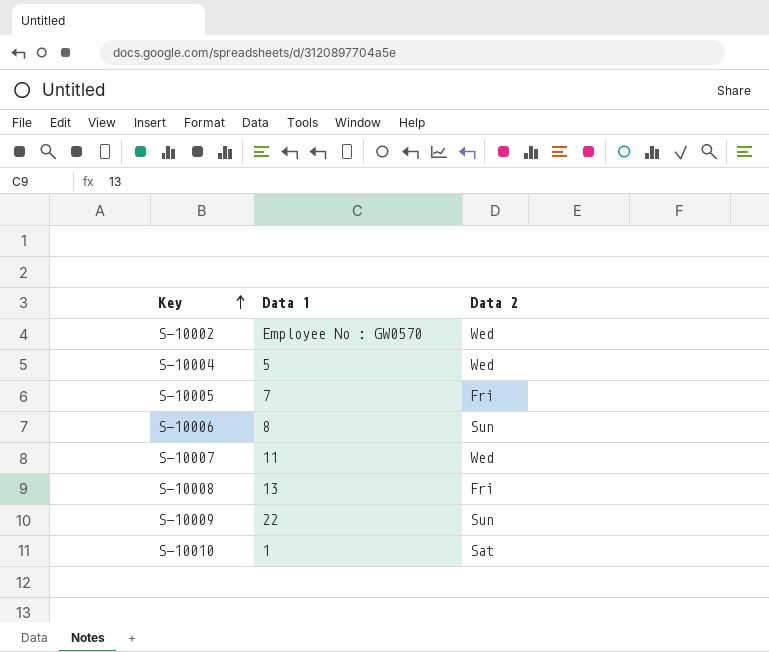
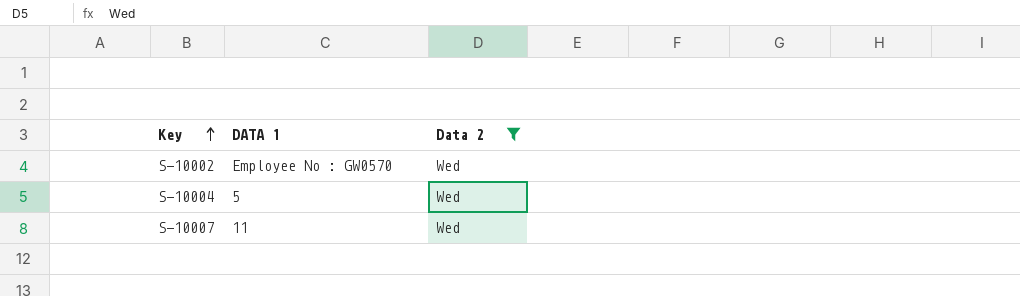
filter: none -> Data 2 = Wed
column name: Data 1 -> DATA 1

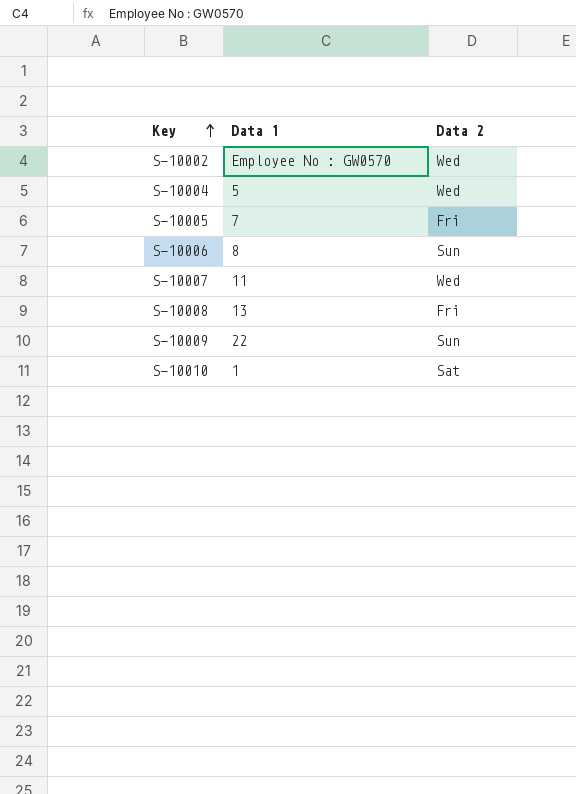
filter: Data 2 = Wed -> none
column name: DATA 1 -> Data 1

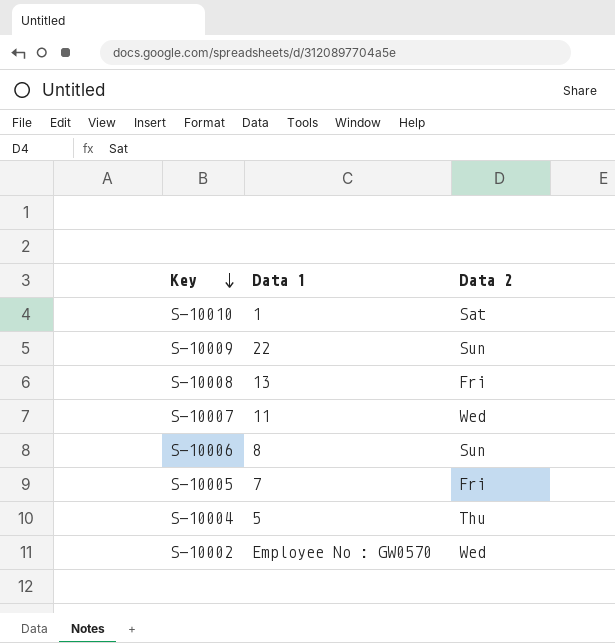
row order: Key ascending -> Key descending
S-10004 | Data 2: Wed -> Thu

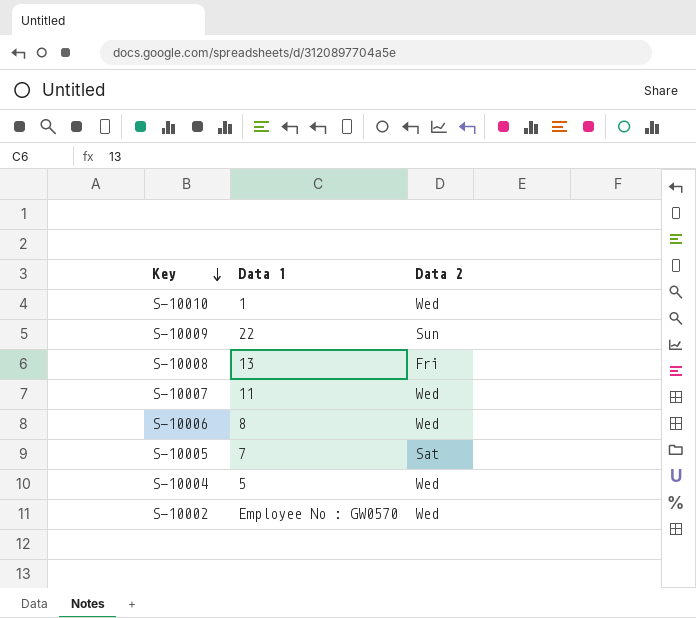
S-10010 | Data 2: Sat -> Wed
S-10006 | Data 2: Sun -> Wed
S-10005 | Data 2: Fri -> Sat
S-10004 | Data 2: Thu -> Wed

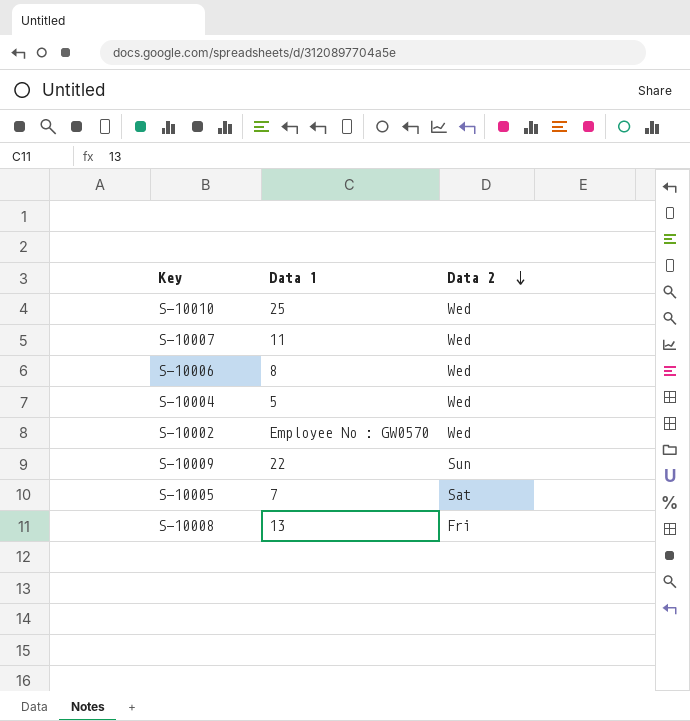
row order: Key descending -> Data 2 descending
S-10010 | Data 1: 1 -> 25

